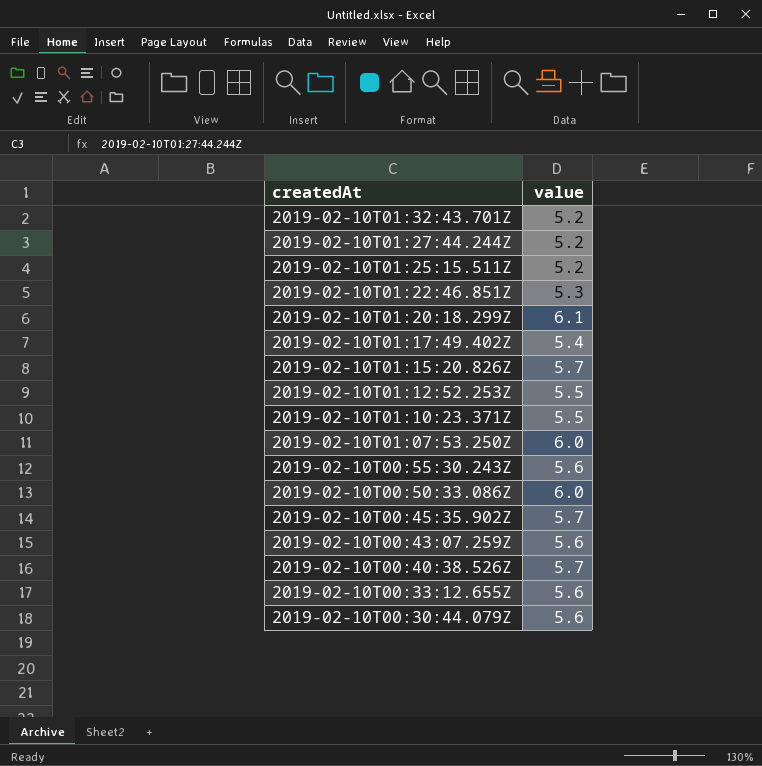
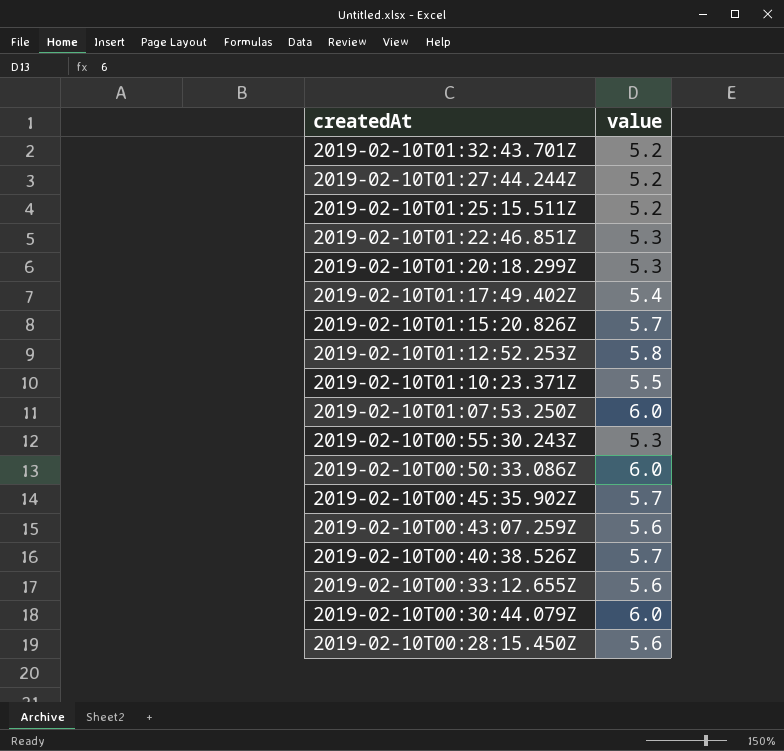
2019-02-10T01:20:18.299Z | value: 6.1 -> 5.3
2019-02-10T01:12:52.253Z | value: 5.5 -> 5.8
2019-02-10T00:55:30.243Z | value: 5.6 -> 5.3
2019-02-10T00:30:44.079Z | value: 5.6 -> 6.0
row 2019-02-10T00:28:15.450Z: none -> 5.6

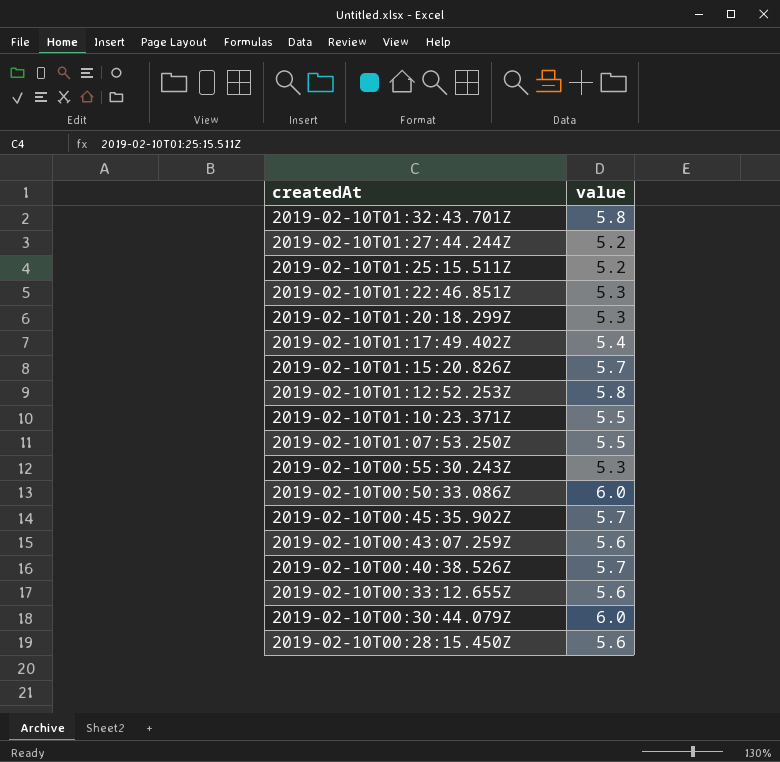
2019-02-10T01:32:43.701Z | value: 5.2 -> 5.8
2019-02-10T01:07:53.250Z | value: 6.0 -> 5.5

